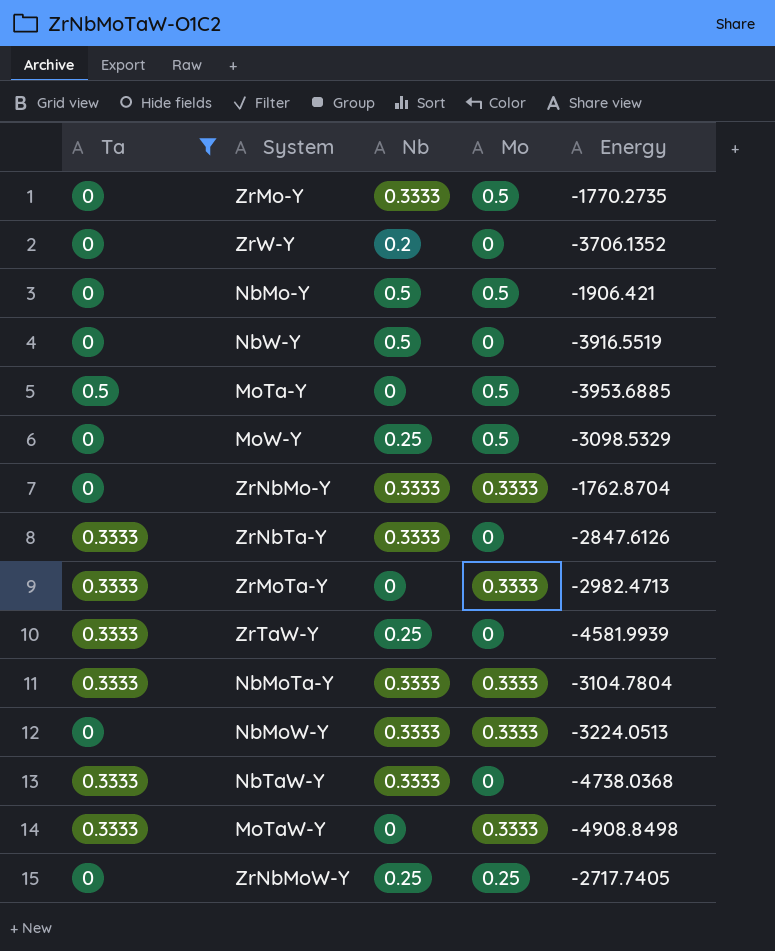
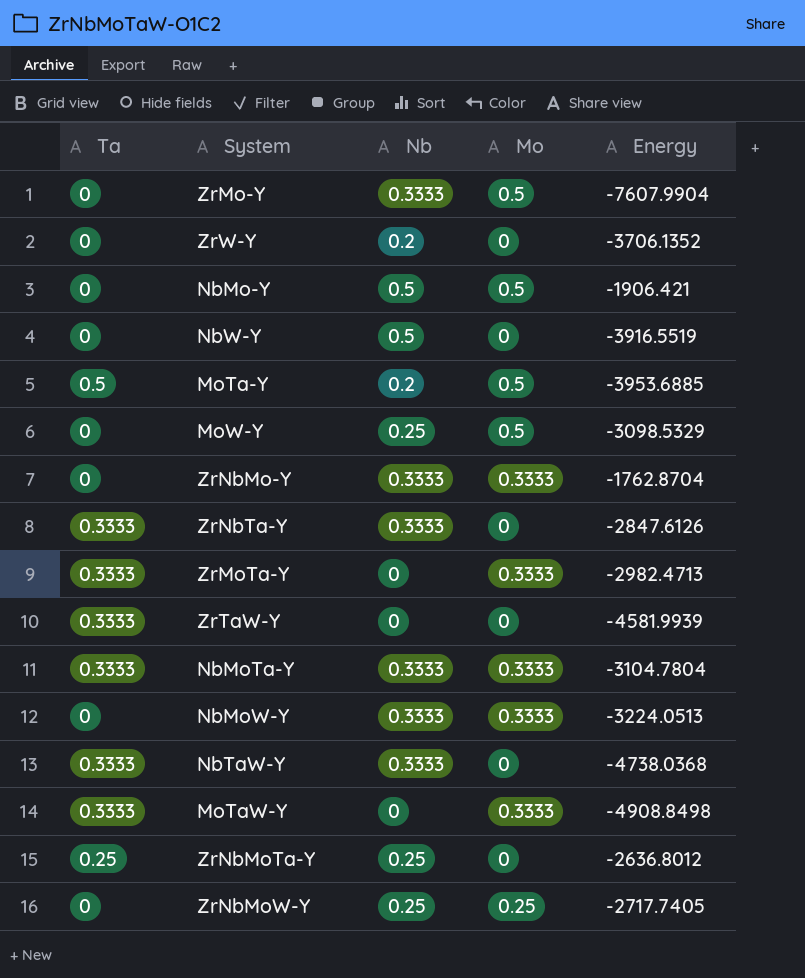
filter: Ta != 0.25 -> none
ZrMo-Y | Energy: -1770.2735 -> -7607.9904
MoTa-Y | Nb: 0 -> 0.2
ZrTaW-Y | Nb: 0.25 -> 0

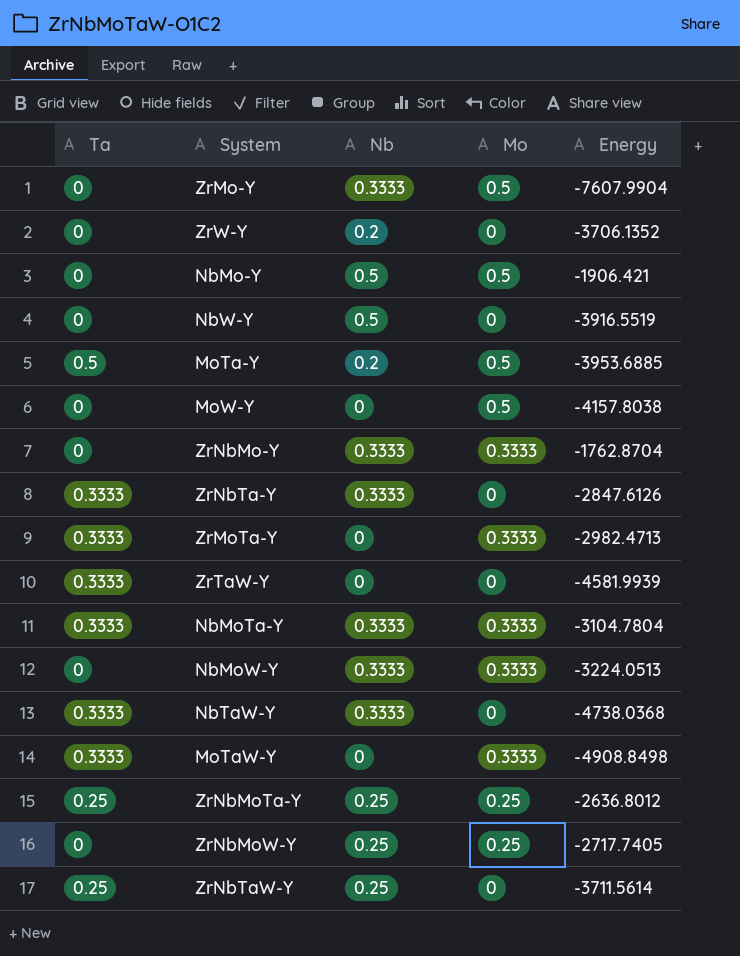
MoW-Y | Nb: 0.25 -> 0
MoW-Y | Energy: -3098.5329 -> -4157.8038
ZrNbMoTa-Y | Mo: 0 -> 0.25
row ZrNbTaW-Y: none -> 0.25 | 0.25 | 0 | -3711.5614

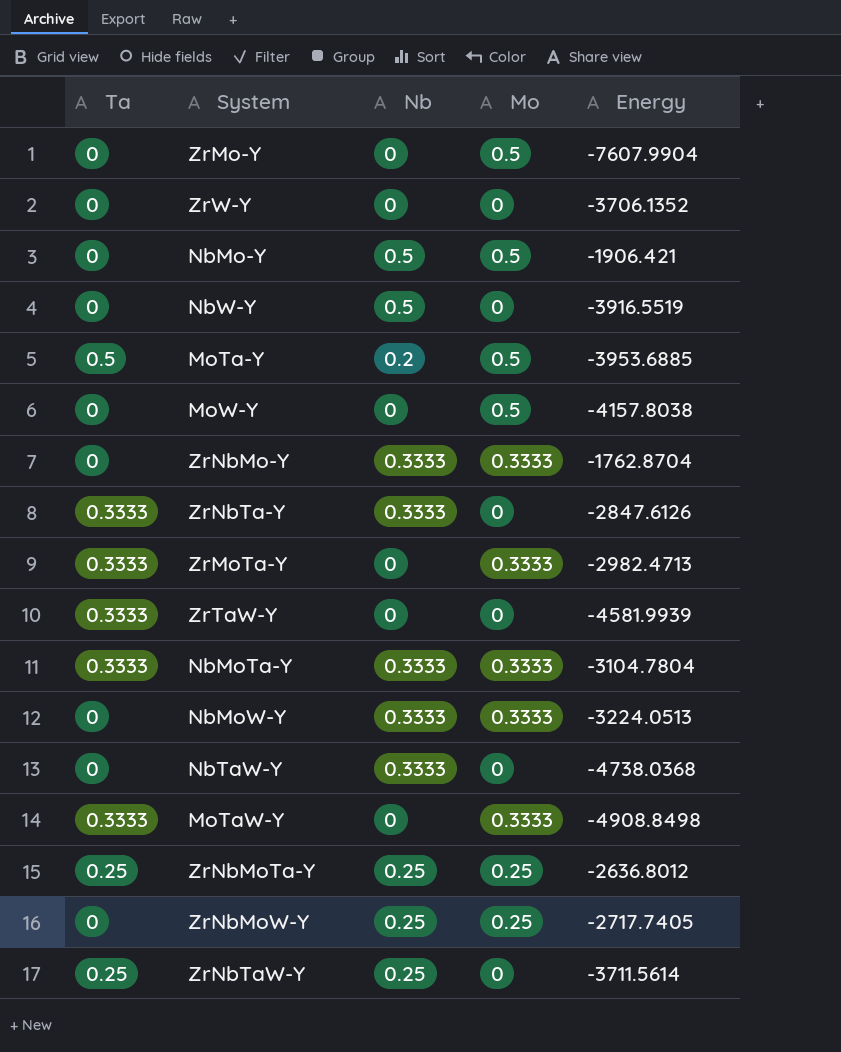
ZrMo-Y | Nb: 0.3333 -> 0
ZrW-Y | Nb: 0.2 -> 0
NbTaW-Y | Ta: 0.3333 -> 0

